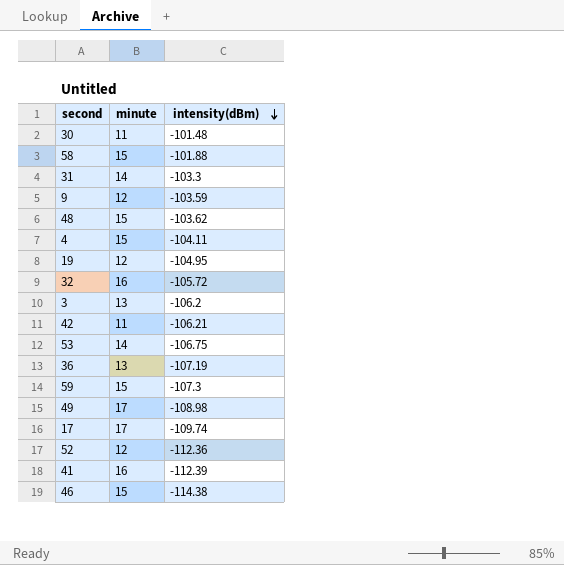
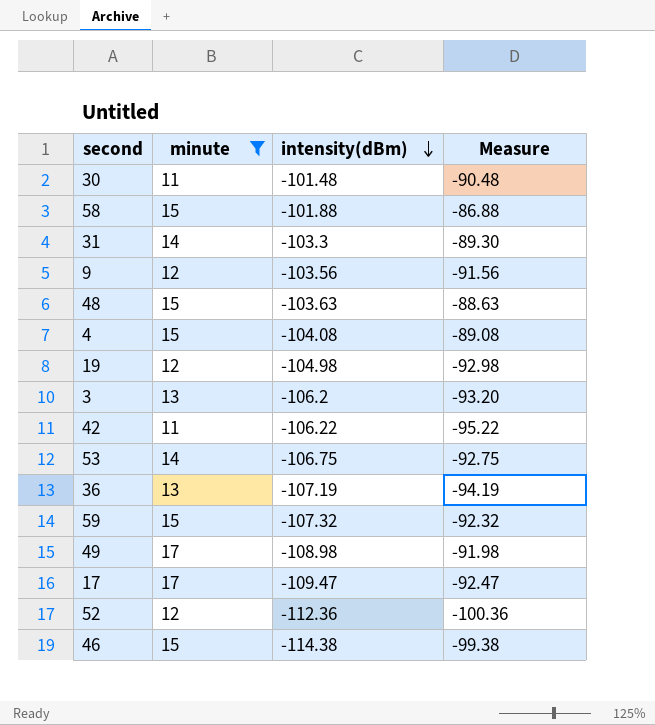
filter: none -> minute != 16
column Measure | formula: none -> [minute] + [intensity(dBm)]
9 | intensity(dBm): -103.59 -> -103.56
48 | intensity(dBm): -103.62 -> -103.63
4 | intensity(dBm): -104.11 -> -104.08
19 | intensity(dBm): -104.95 -> -104.98
42 | intensity(dBm): -106.21 -> -106.22
59 | intensity(dBm): -107.3 -> -107.32
17 | intensity(dBm): -109.74 -> -109.47

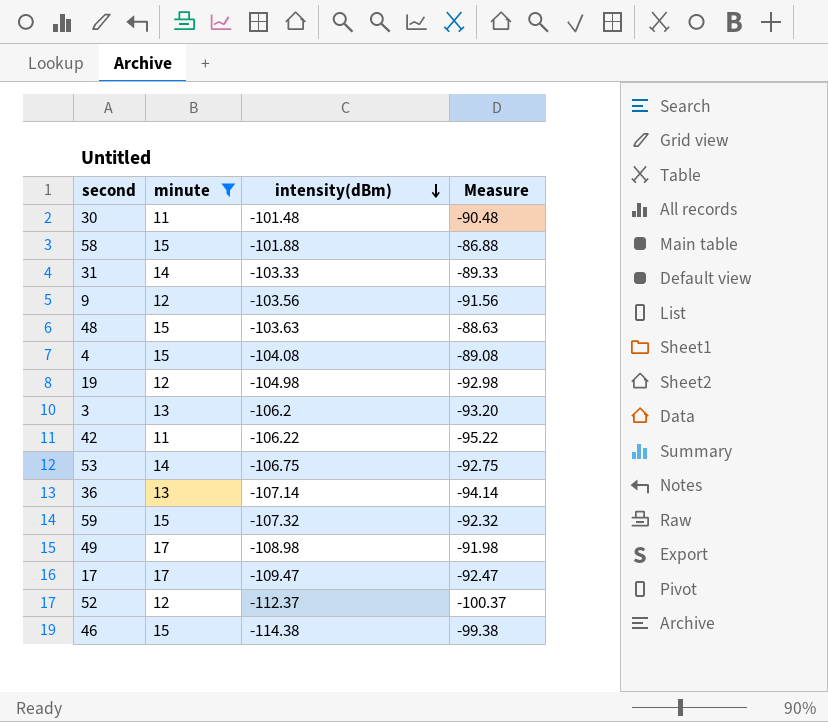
31 | intensity(dBm): -103.3 -> -103.33
31 | Measure: -89.30 -> -89.33
36 | intensity(dBm): -107.19 -> -107.14
36 | Measure: -94.19 -> -94.14
52 | intensity(dBm): -112.36 -> -112.37
52 | Measure: -100.36 -> -100.37

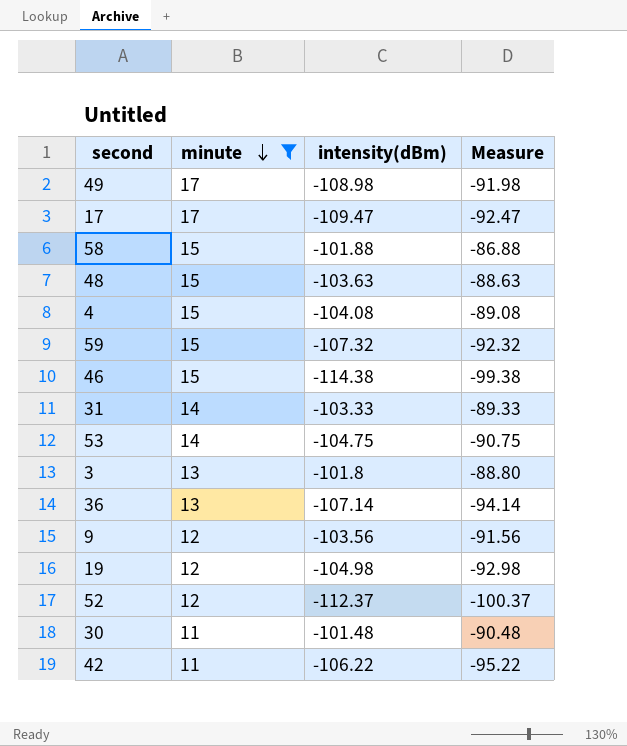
row order: intensity(dBm) descending -> minute descending
53 | intensity(dBm): -106.75 -> -104.75
53 | Measure: -92.75 -> -90.75
3 | intensity(dBm): -106.2 -> -101.8
3 | Measure: -93.20 -> -88.80

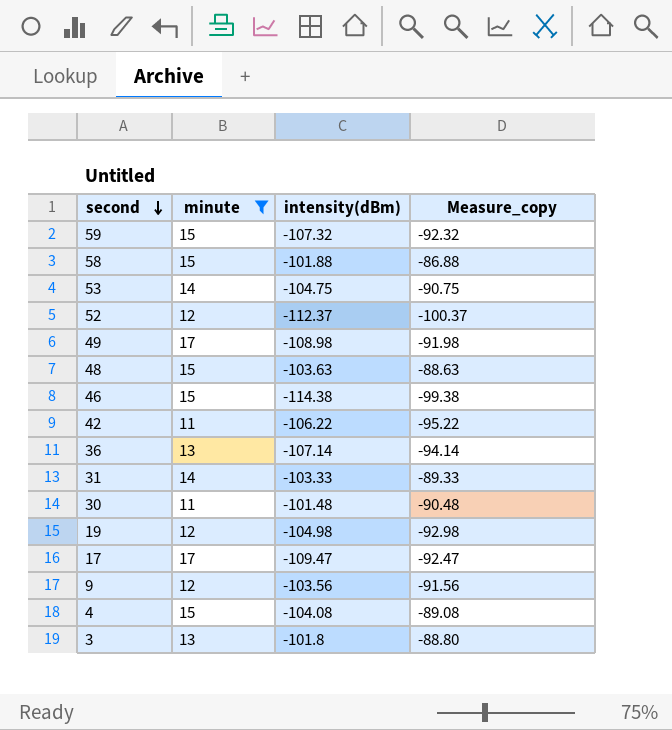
row order: minute descending -> second descending
column name: Measure -> Measure_copy

